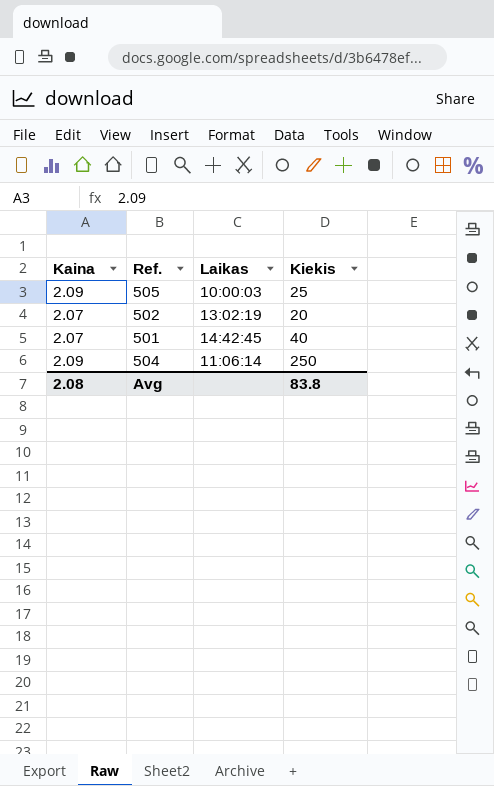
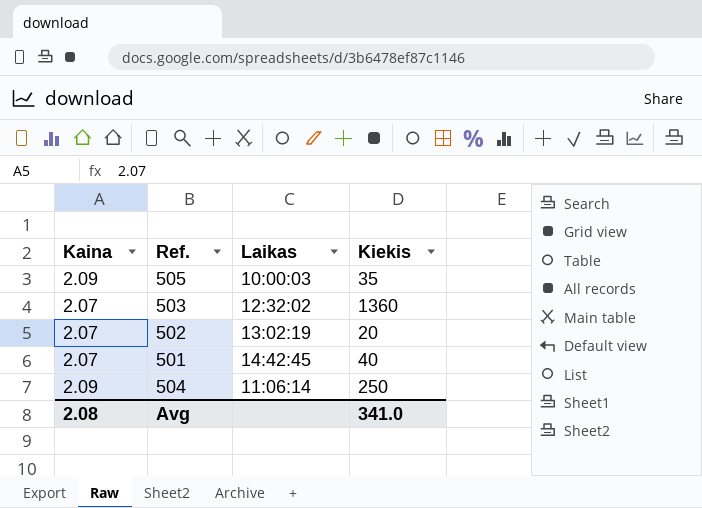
505 | Kiekis: 25 -> 35
row 503: none -> 2.07 | 12:32:02 | 1360
Avg | Kiekis: 83.8 -> 341.0

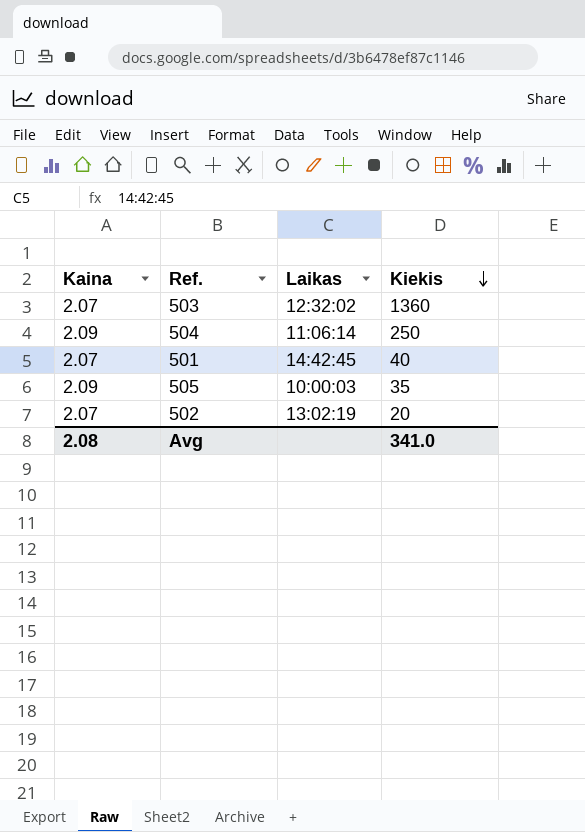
row order: none -> Kiekis descending

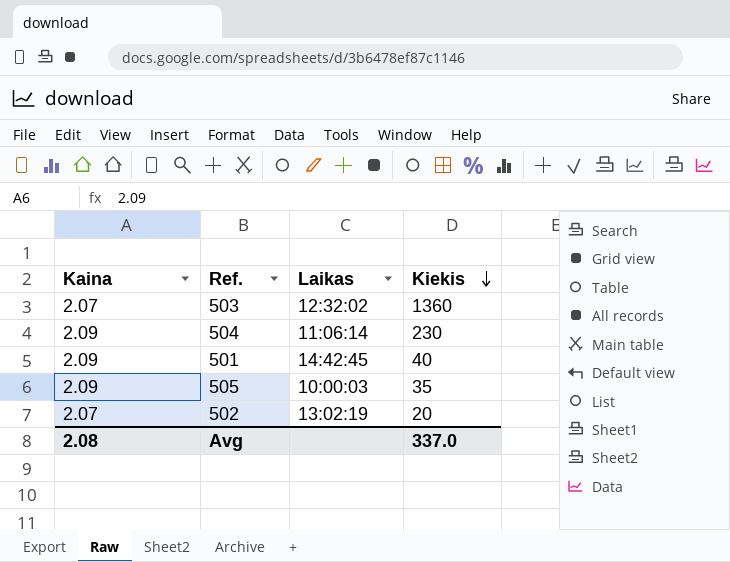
504 | Kiekis: 250 -> 230
501 | Kaina: 2.07 -> 2.09
Avg | Kiekis: 341.0 -> 337.0

